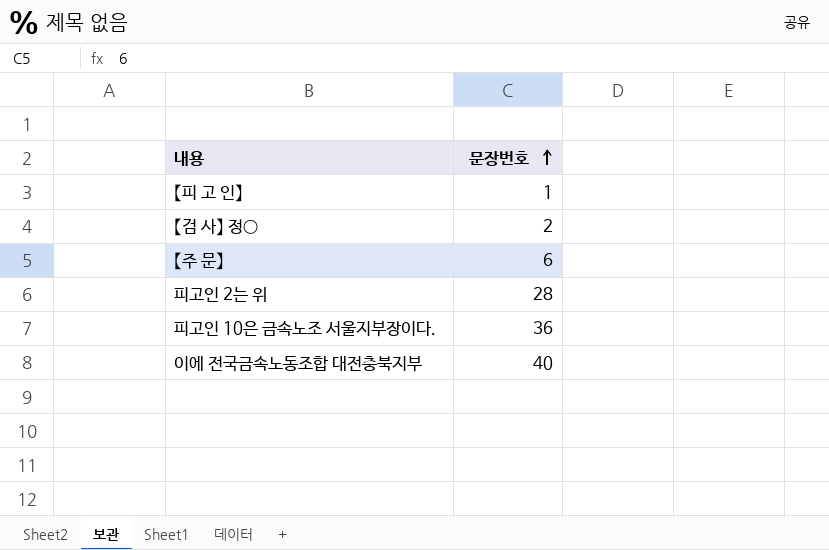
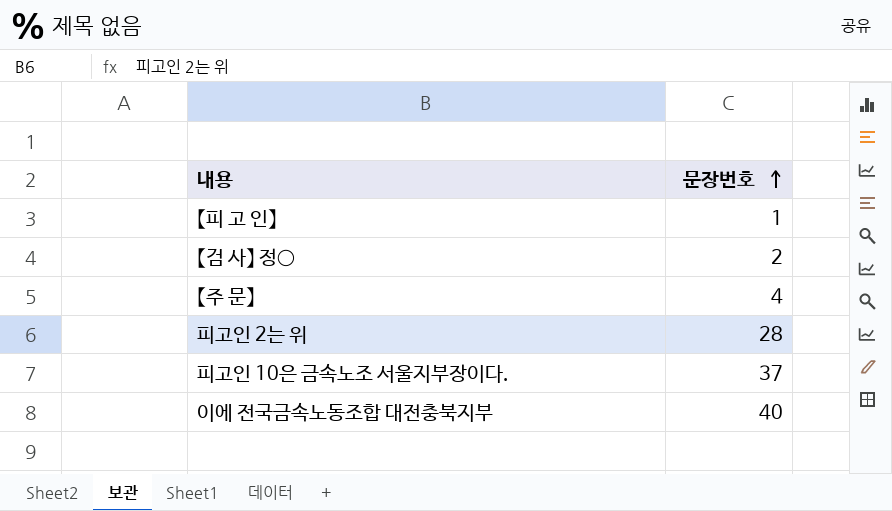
【주 문】 | 문장번호: 6 -> 4
피고인 10은 금속노조 서울지부장이다. | 문장번호: 36 -> 37

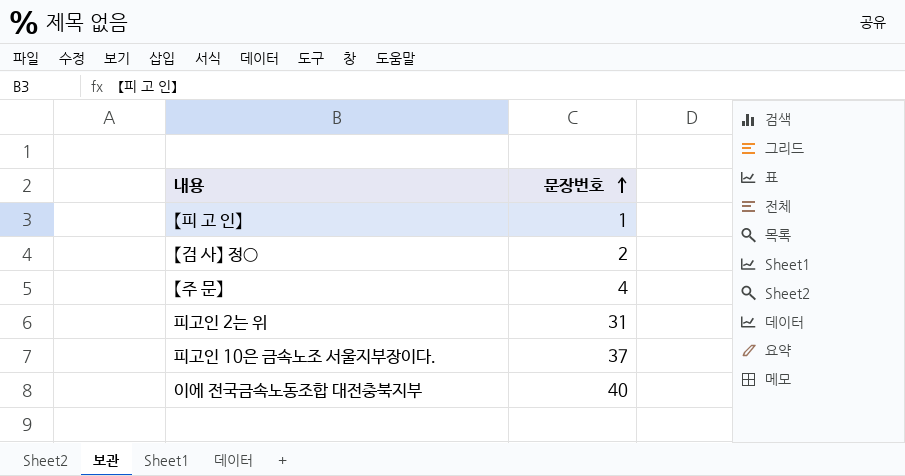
피고인 2는 위 | 문장번호: 28 -> 31

